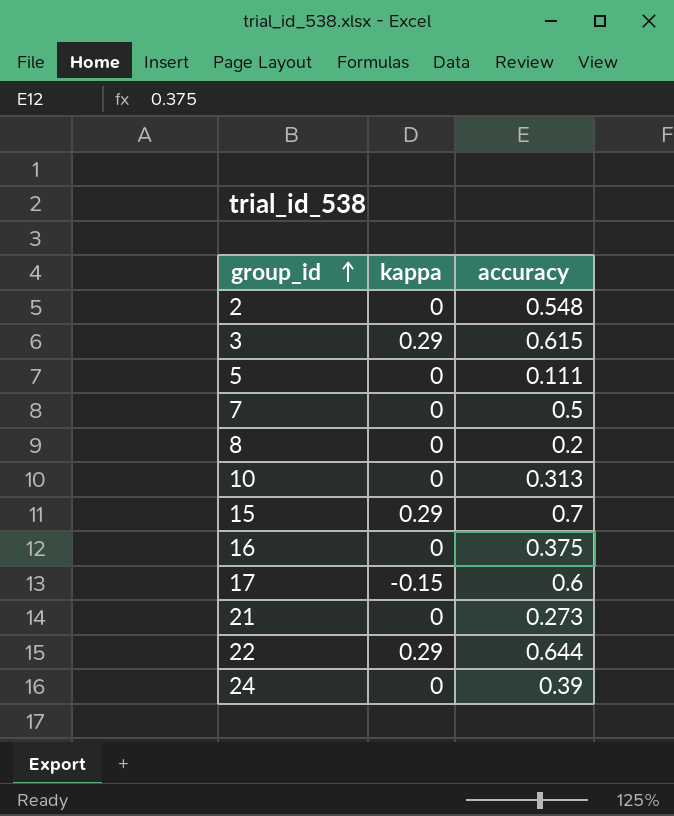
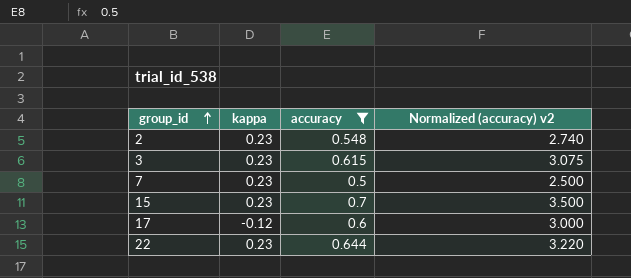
filter: none -> accuracy >= 0.5
column Normalized (accuracy) v2 | formula: none -> [accuracy] * 5
2 | kappa: 0 -> 0.23
3 | kappa: 0.29 -> 0.23
7 | kappa: 0 -> 0.23
15 | kappa: 0.29 -> 0.23
17 | kappa: -0.15 -> -0.12
22 | kappa: 0.29 -> 0.23

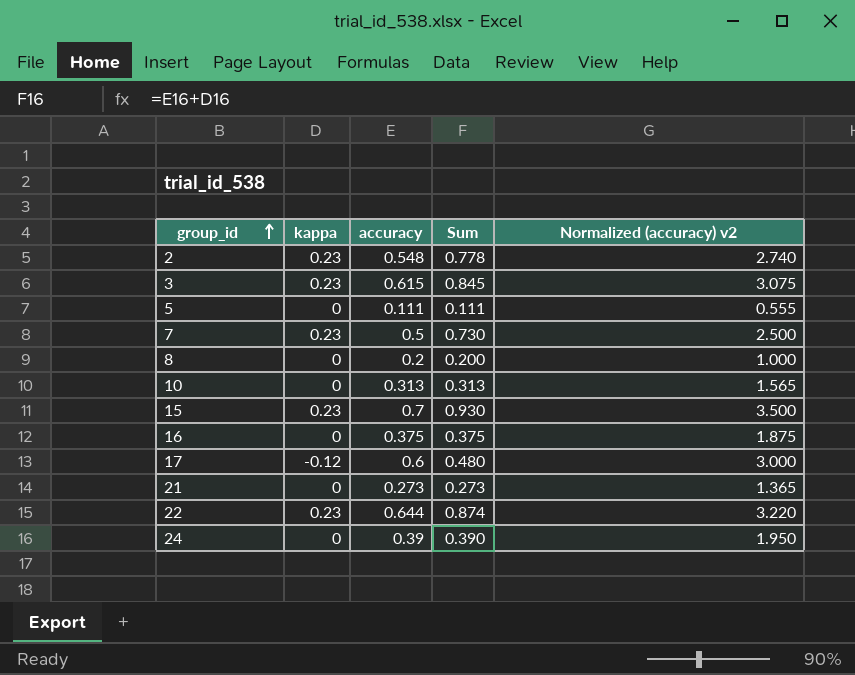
filter: accuracy >= 0.5 -> none
column Sum | formula: none -> [kappa] + [accuracy]

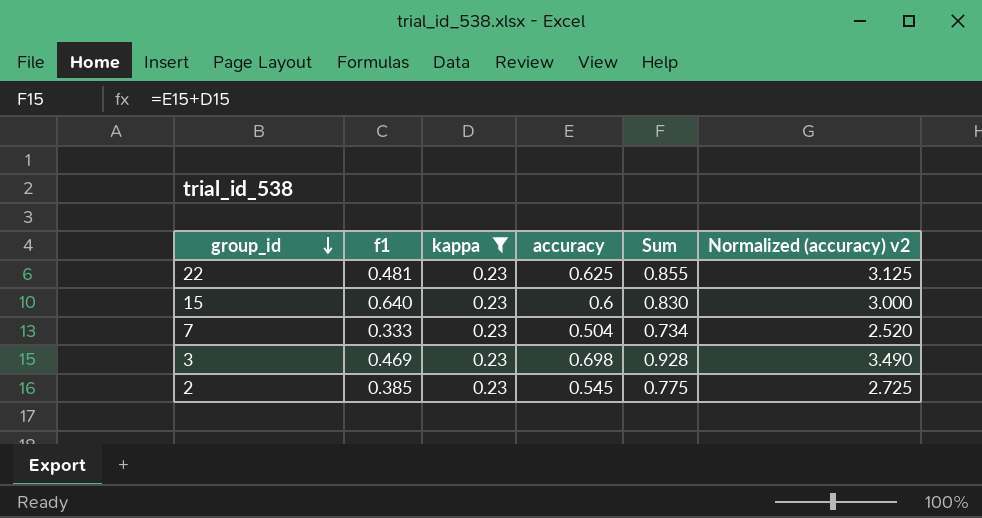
filter: none -> kappa = 0.23
row order: group_id ascending -> group_id descending
column f1 | position: none -> 2
22 | accuracy: 0.644 -> 0.625
22 | Sum: 0.874 -> 0.855
22 | Normalized (accuracy) v2: 3.220 -> 3.125
15 | accuracy: 0.7 -> 0.6
15 | Sum: 0.930 -> 0.830
15 | Normalized (accuracy) v2: 3.500 -> 3.000
7 | accuracy: 0.5 -> 0.504
7 | Sum: 0.730 -> 0.734
7 | Normalized (accuracy) v2: 2.500 -> 2.520
3 | accuracy: 0.615 -> 0.698
3 | Sum: 0.845 -> 0.928
3 | Normalized (accuracy) v2: 3.075 -> 3.490
2 | accuracy: 0.548 -> 0.545
2 | Sum: 0.778 -> 0.775
2 | Normalized (accuracy) v2: 2.740 -> 2.725

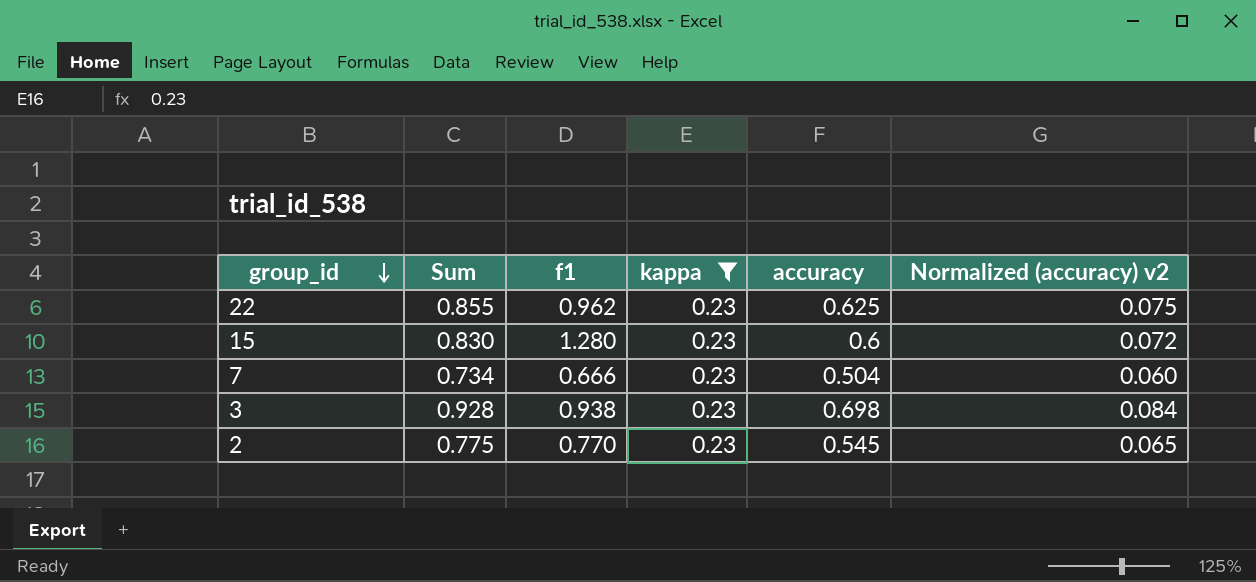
column Sum | position: 5 -> 2
column Normalized (accuracy) v2 | formula: [accuracy] * 5 -> [accuracy] * 0.12
22 | f1: 0.481 -> 0.962
15 | f1: 0.640 -> 1.280
7 | f1: 0.333 -> 0.666
3 | f1: 0.469 -> 0.938
2 | f1: 0.385 -> 0.770

